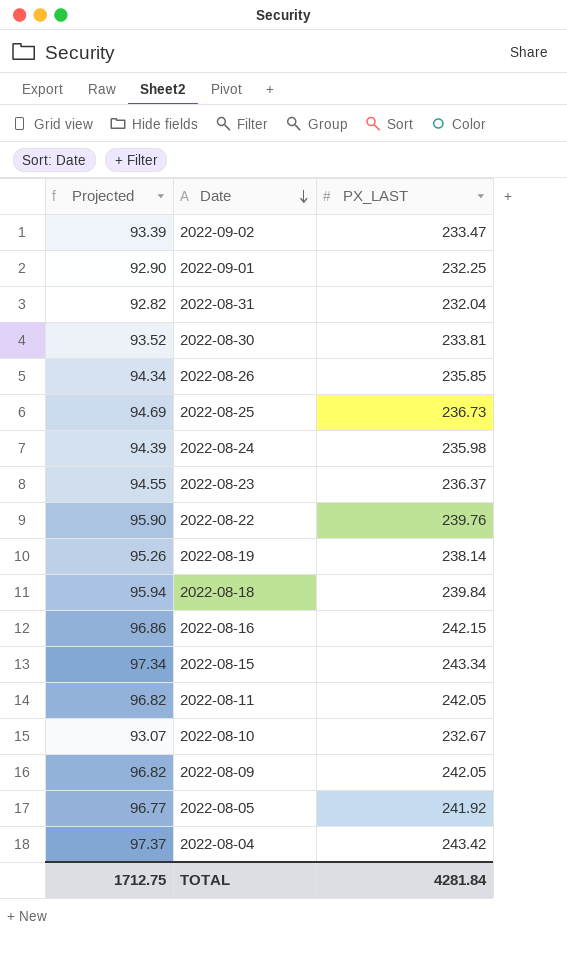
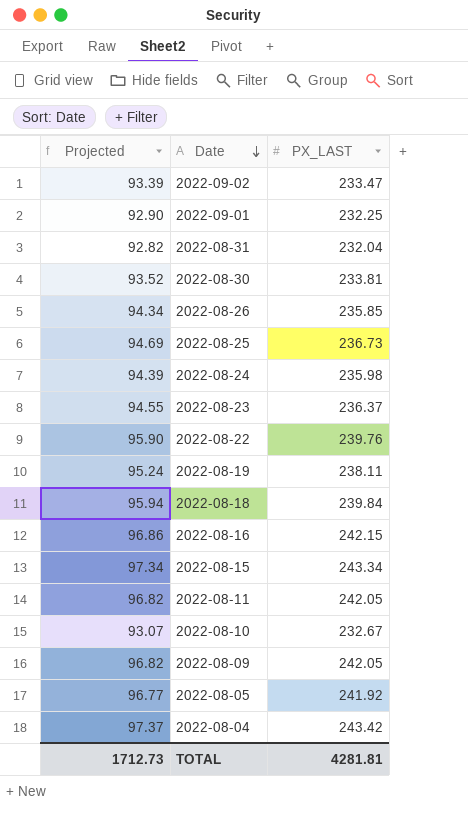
2022-08-19 | Projected: 95.26 -> 95.24
2022-08-19 | PX_LAST: 238.14 -> 238.11
TOTAL | Projected: 1712.75 -> 1712.73
TOTAL | PX_LAST: 4281.84 -> 4281.81

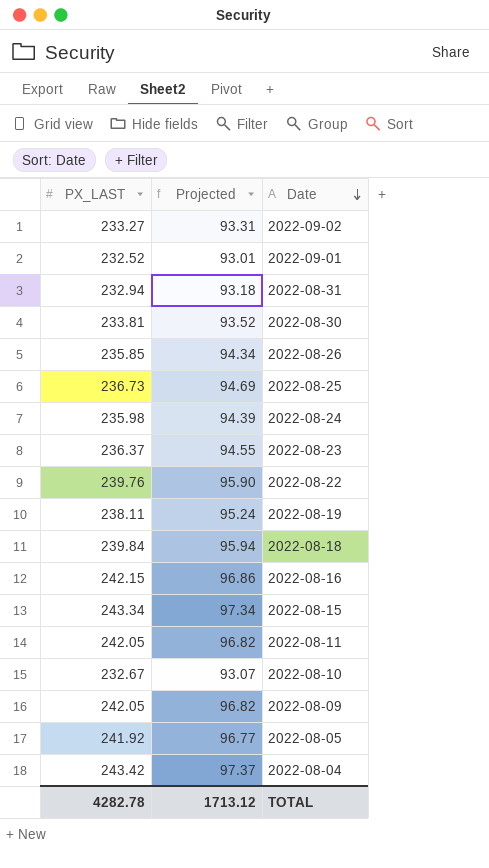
column PX_LAST | position: 3 -> 1
2022-09-02 | PX_LAST: 233.47 -> 233.27
2022-09-02 | Projected: 93.39 -> 93.31
2022-09-01 | PX_LAST: 232.25 -> 232.52
2022-09-01 | Projected: 92.90 -> 93.01
2022-08-31 | PX_LAST: 232.04 -> 232.94
2022-08-31 | Projected: 92.82 -> 93.18
TOTAL | PX_LAST: 4281.81 -> 4282.78
TOTAL | Projected: 1712.73 -> 1713.12

